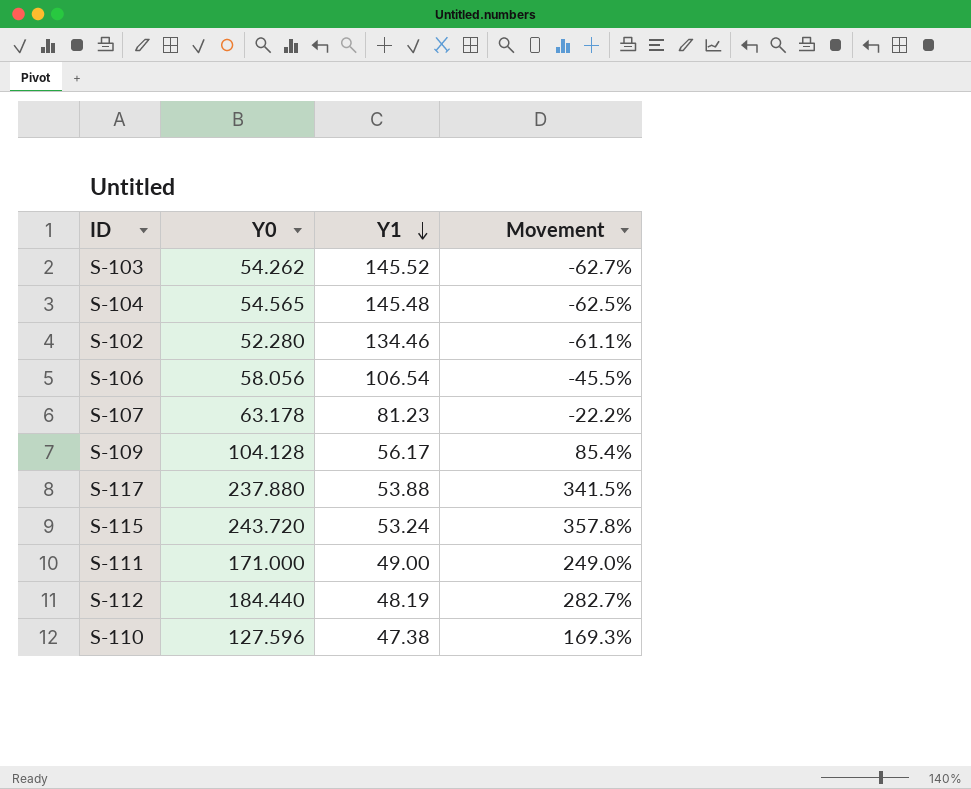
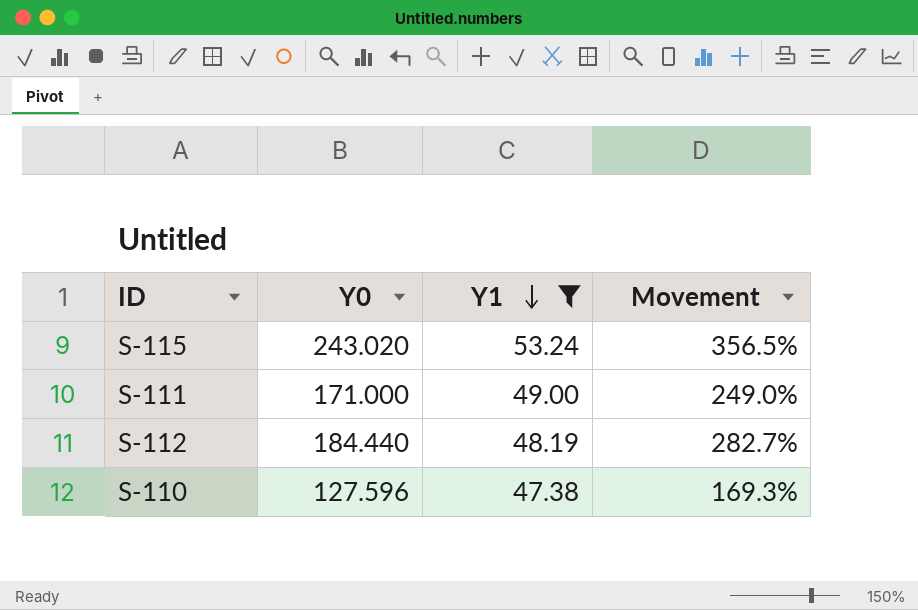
filter: none -> Y1 <= 53.24
S-115 | Y0: 243.720 -> 243.020
S-115 | Movement: 357.8% -> 356.5%

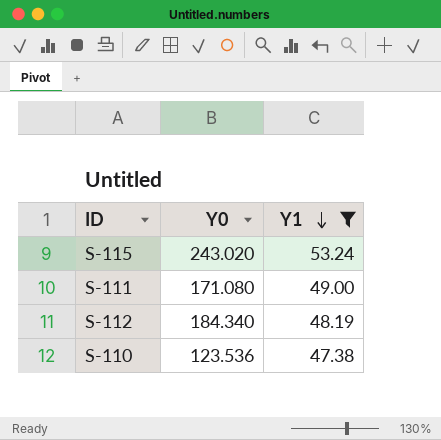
column Movement | formula: ([Y0] - [Y1]) / [Y1] -> none
S-111 | Y0: 171.000 -> 171.080
S-112 | Y0: 184.440 -> 184.340
S-110 | Y0: 127.596 -> 123.536

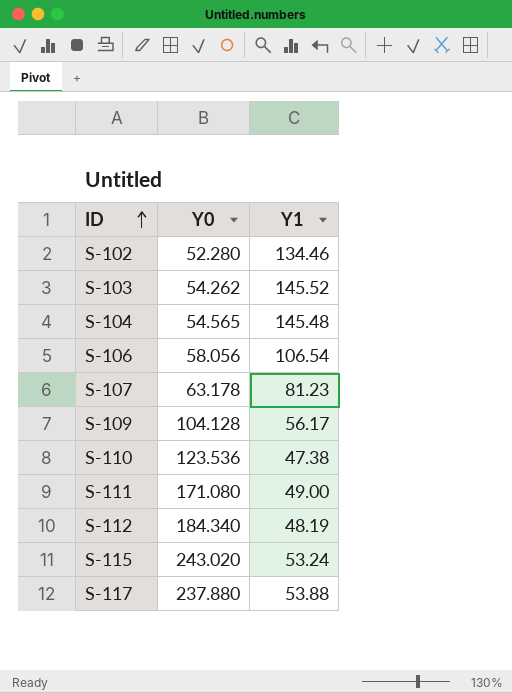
filter: Y1 <= 53.24 -> none
row order: Y1 descending -> ID ascending

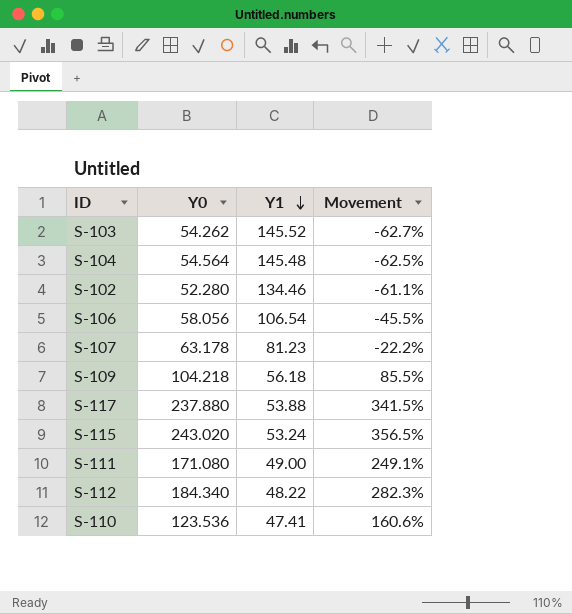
row order: ID ascending -> Y1 descending
column Movement | formula: none -> ([Y0] - [Y1]) / [Y1]
S-104 | Y0: 54.565 -> 54.564
S-109 | Y0: 104.128 -> 104.218
S-109 | Y1: 56.17 -> 56.18
S-112 | Y1: 48.19 -> 48.22
S-110 | Y1: 47.38 -> 47.41

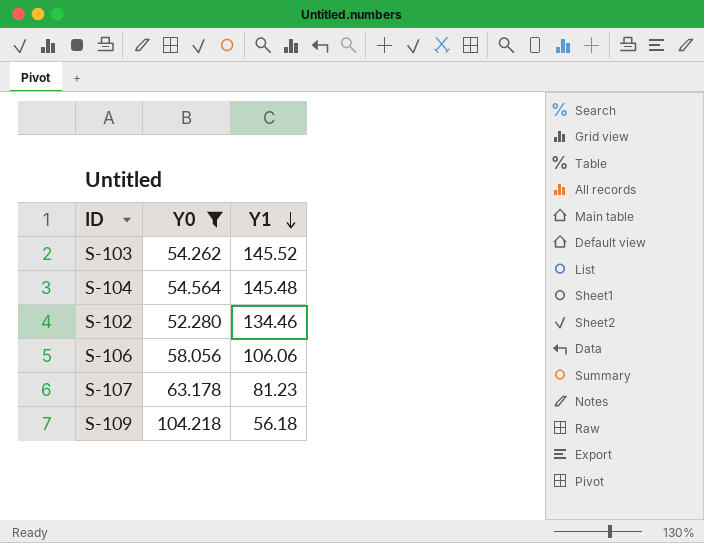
filter: none -> Y0 <= 104.218
column Movement | formula: ([Y0] - [Y1]) / [Y1] -> none
S-106 | Y1: 106.54 -> 106.06

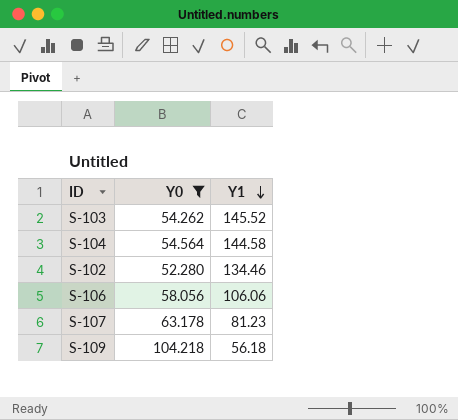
S-104 | Y1: 145.48 -> 144.58

